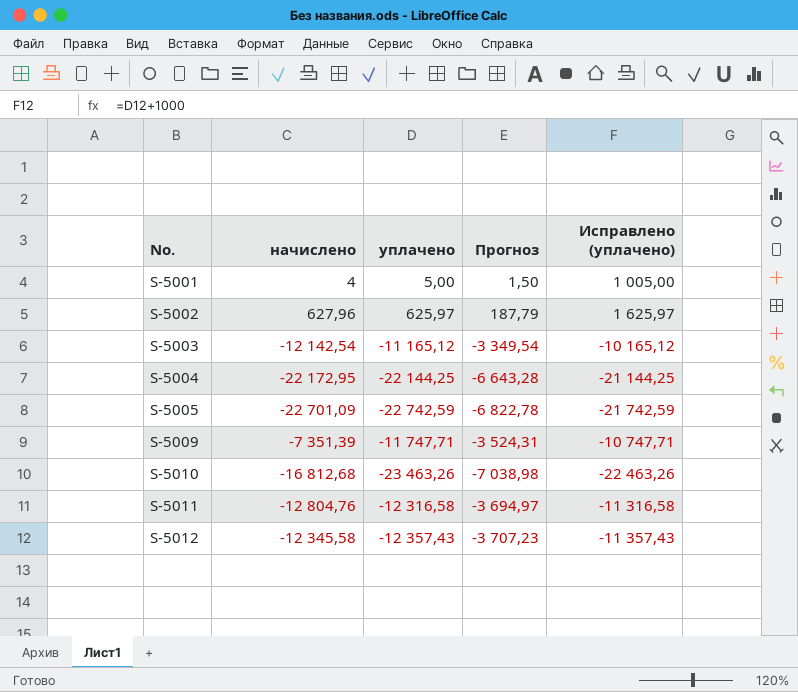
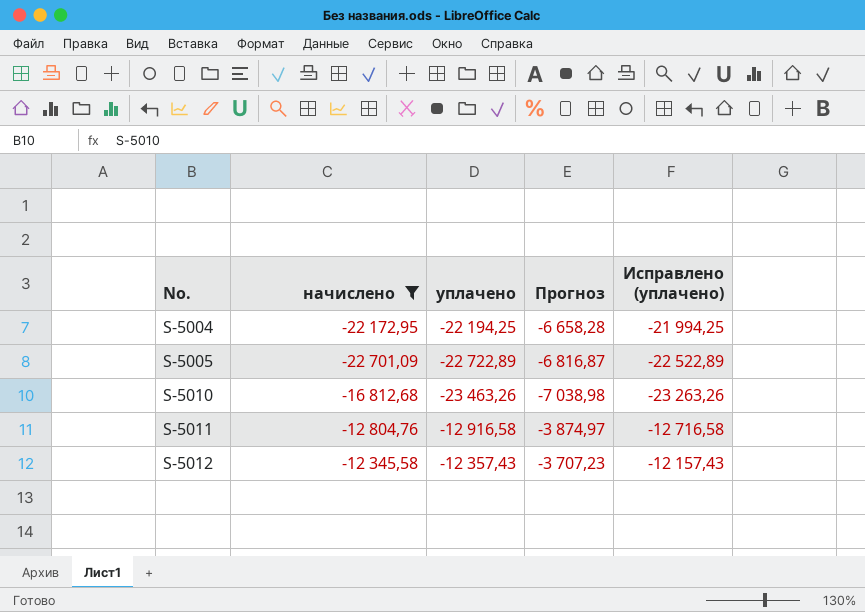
filter: none -> начислено <= -12 345,58
column Исправлено (уплачено) | formula: [уплачено] + 1000 -> [уплачено] + 200
S-5004 | уплачено: -22 144,25 -> -22 194,25
S-5004 | Прогноз: -6 643,28 -> -6 658,28
S-5005 | уплачено: -22 742,59 -> -22 722,89
S-5005 | Прогноз: -6 822,78 -> -6 816,87
S-5011 | уплачено: -12 316,58 -> -12 916,58
S-5011 | Прогноз: -3 694,97 -> -3 874,97

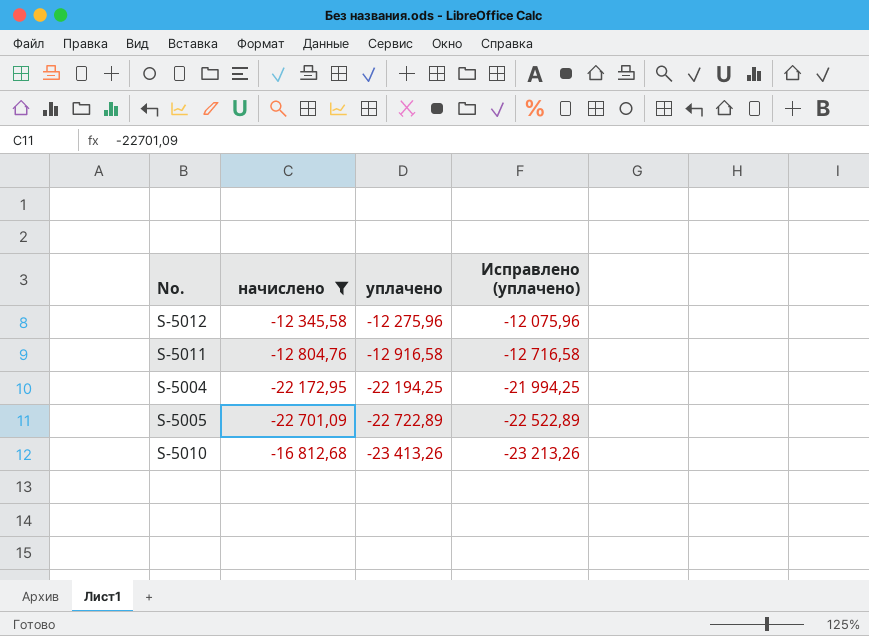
row order: No. ascending -> уплачено descending
column Прогноз | formula: [уплачено] * 0,3 -> none
S-5012 | уплачено: -12 357,43 -> -12 275,96
S-5012 | Исправлено (уплачено): -12 157,43 -> -12 075,96
S-5010 | уплачено: -23 463,26 -> -23 413,26
S-5010 | Исправлено (уплачено): -23 263,26 -> -23 213,26

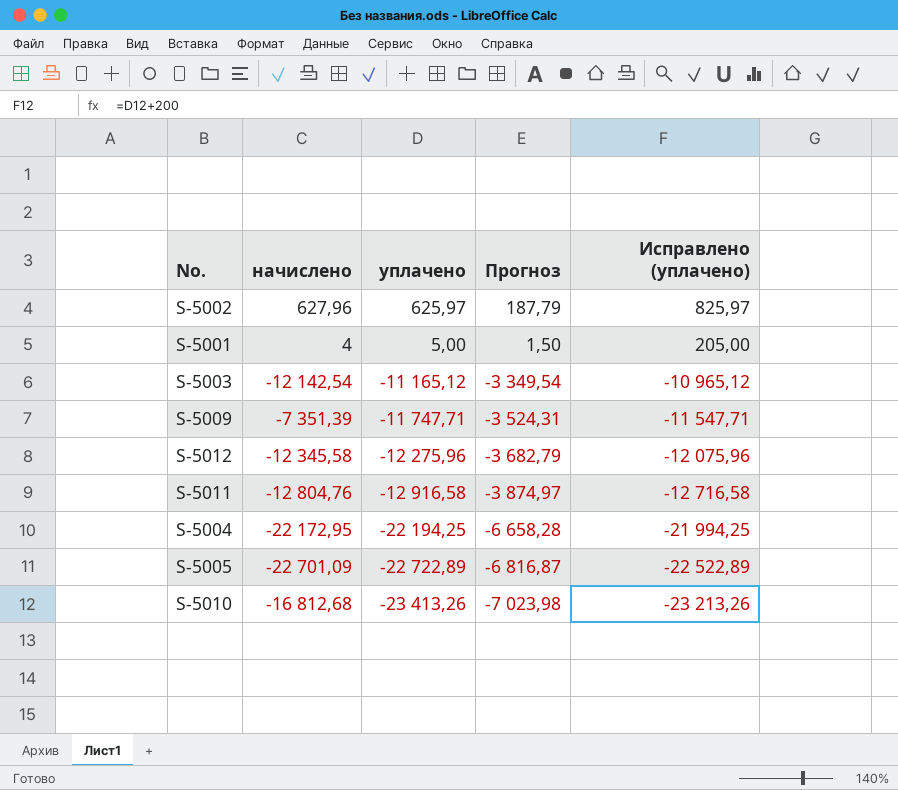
filter: начислено <= -12 345,58 -> none
column Прогноз | formula: none -> [уплачено] * 0,3

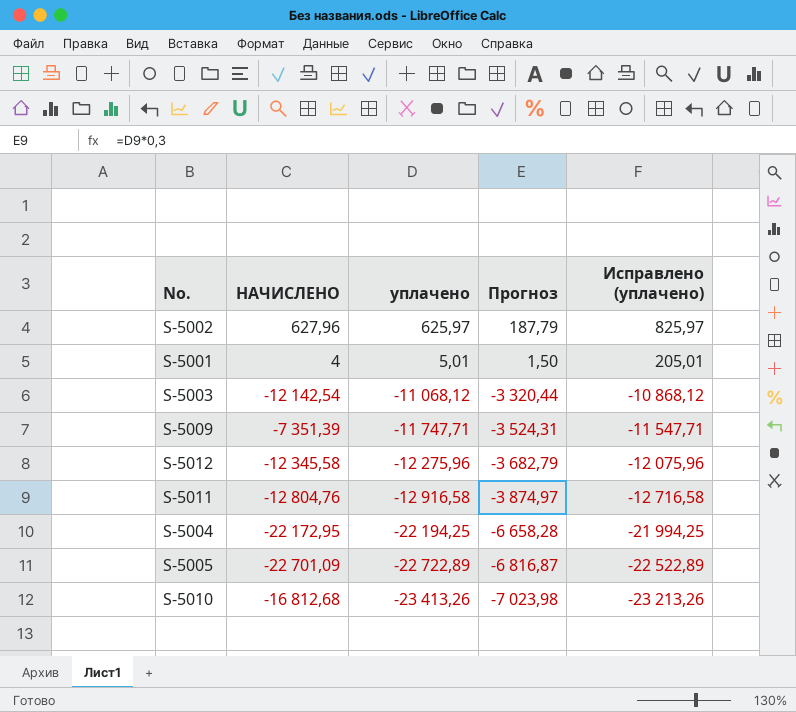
column name: начислено -> НАЧИСЛЕНО
S-5001 | уплачено: 5,00 -> 5,01
S-5001 | Исправлено (уплачено): 205,00 -> 205,01
S-5003 | уплачено: -11 165,12 -> -11 068,12
S-5003 | Прогноз: -3 349,54 -> -3 320,44
S-5003 | Исправлено (уплачено): -10 965,12 -> -10 868,12

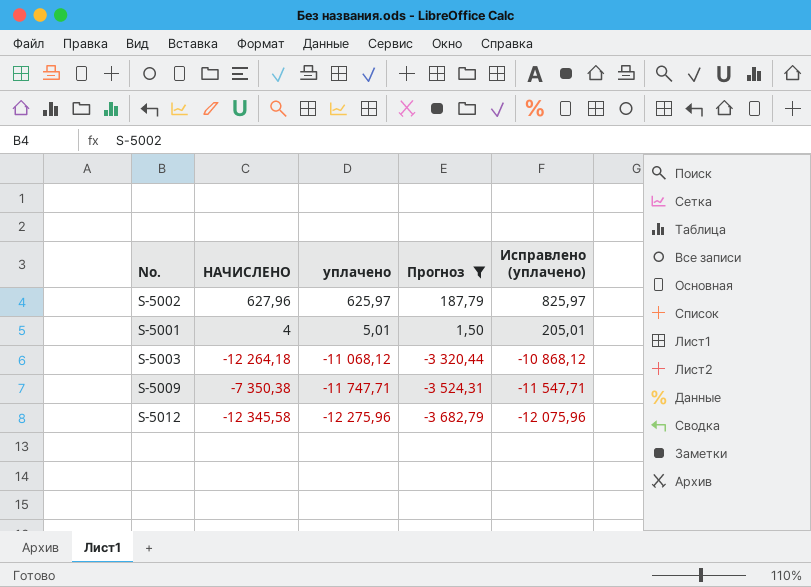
filter: none -> Прогноз >= -3 682,79
S-5003 | НАЧИСЛЕНО: -12 142,54 -> -12 264,18
S-5009 | НАЧИСЛЕНО: -7 351,39 -> -7 350,38

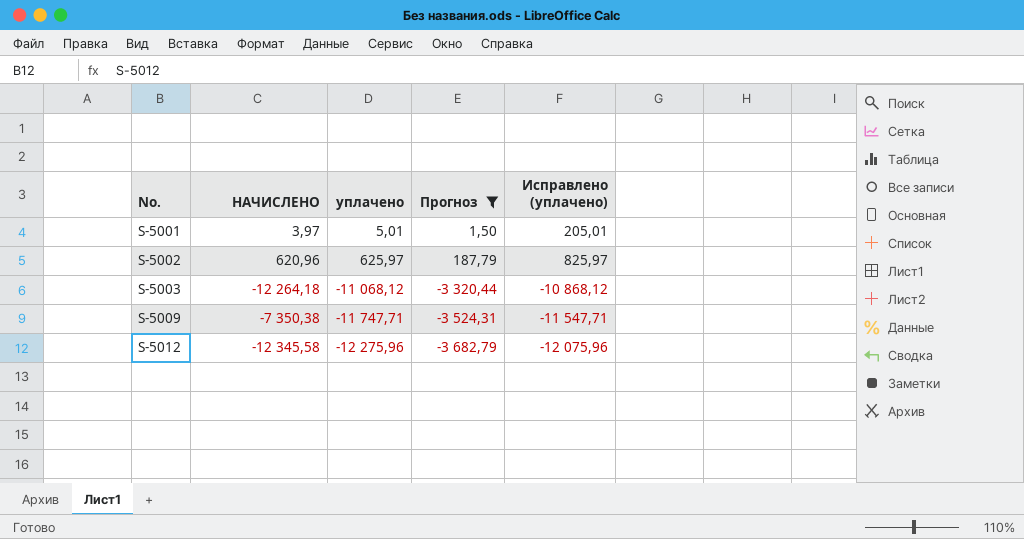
row order: уплачено descending -> No. ascending
S-5001 | НАЧИСЛЕНО: 4 -> 3,97
S-5002 | НАЧИСЛЕНО: 627,96 -> 620,96

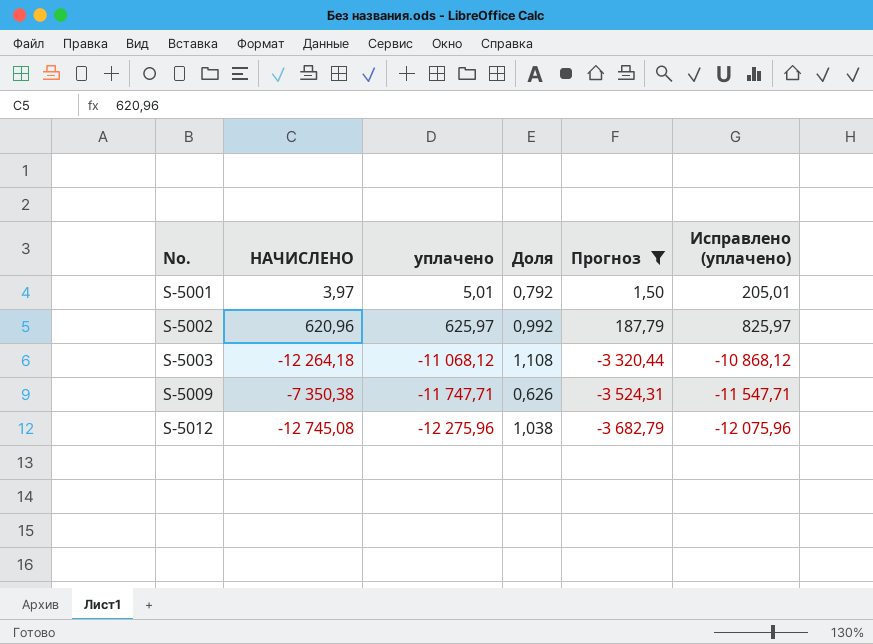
column Доля | formula: none -> [НАЧИСЛЕНО] / [уплачено]
S-5012 | НАЧИСЛЕНО: -12 345,58 -> -12 745,08

